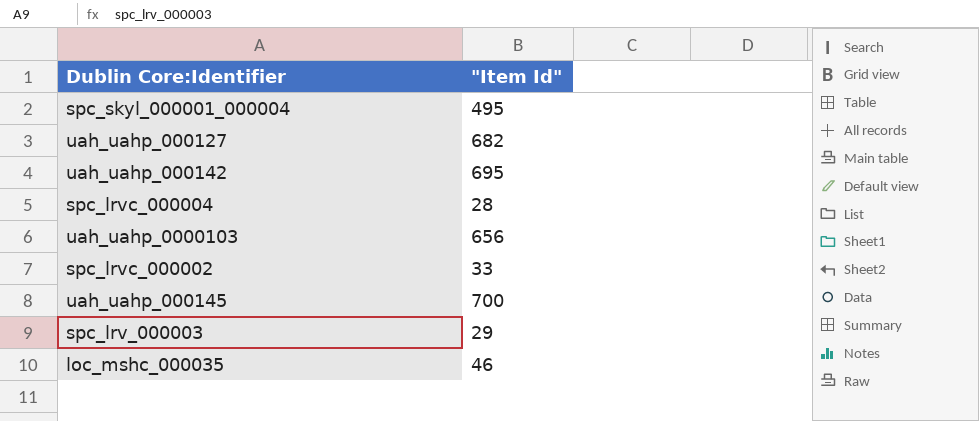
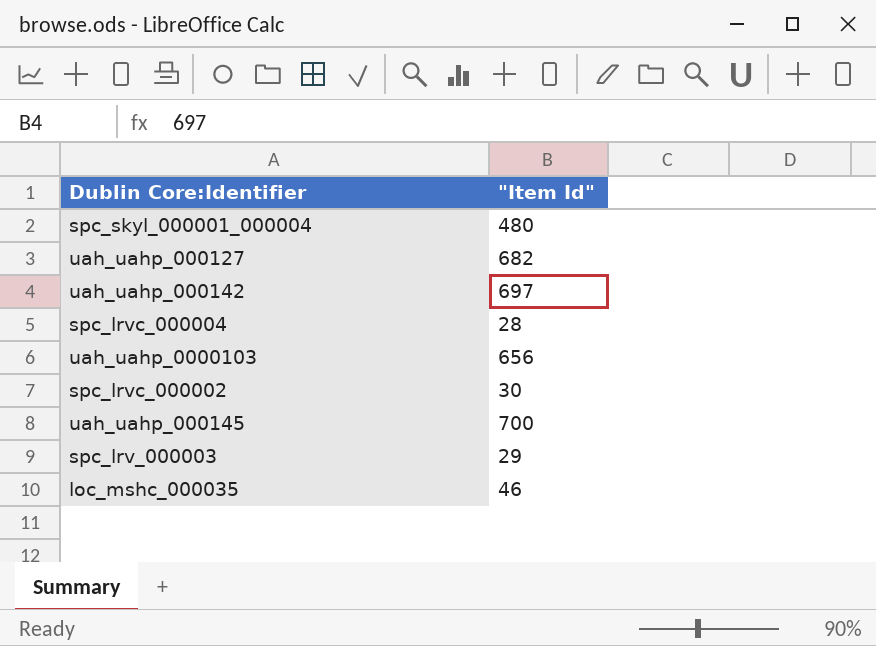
spc_skyl_000001_000004 | "Item Id": 495 -> 480
uah_uahp_000142 | "Item Id": 695 -> 697
spc_lrvc_000002 | "Item Id": 33 -> 30

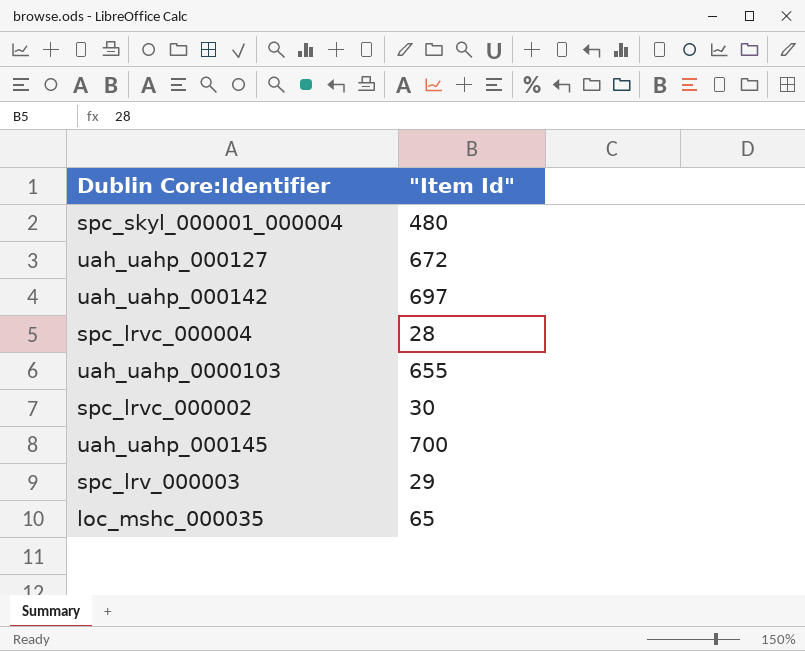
uah_uahp_000127 | "Item Id": 682 -> 672
uah_uahp_0000103 | "Item Id": 656 -> 655
loc_mshc_000035 | "Item Id": 46 -> 65

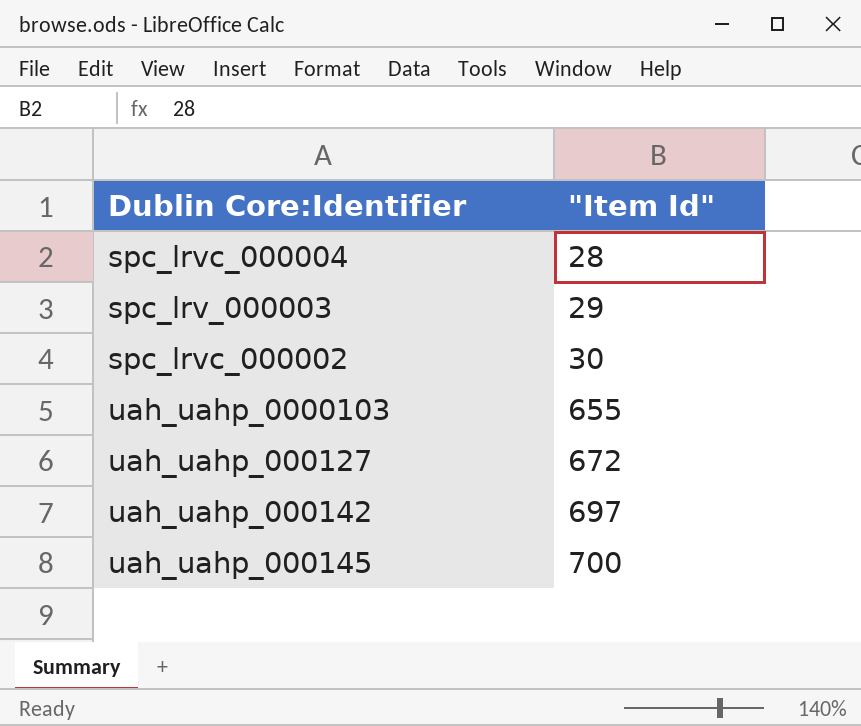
row order: none -> "Item Id" ascending
row spc_skyl_000001_000004: 480 -> none
row loc_mshc_000035: 65 -> none

